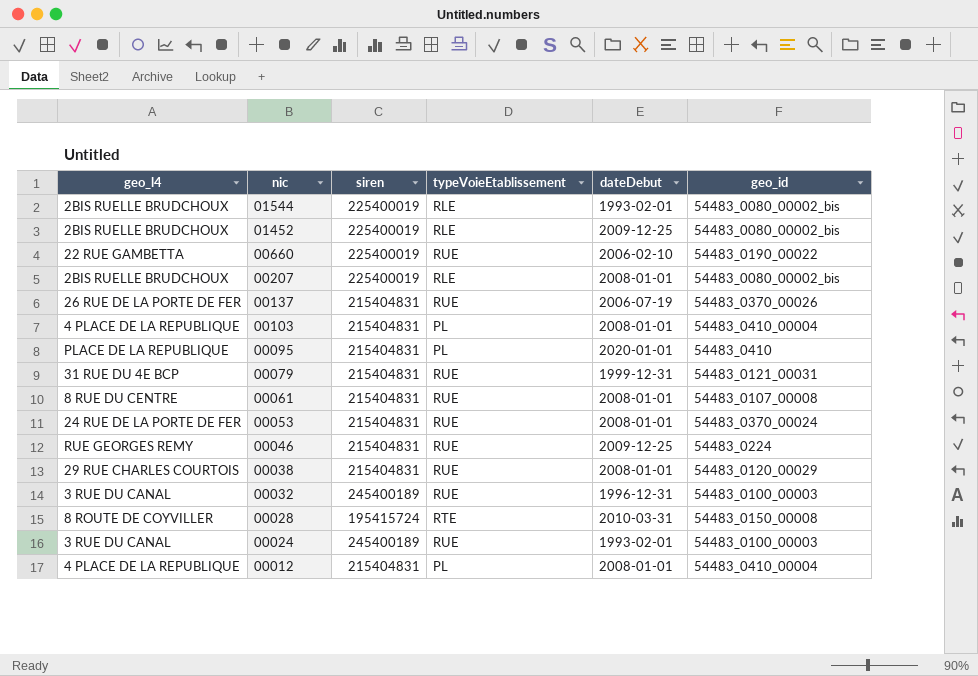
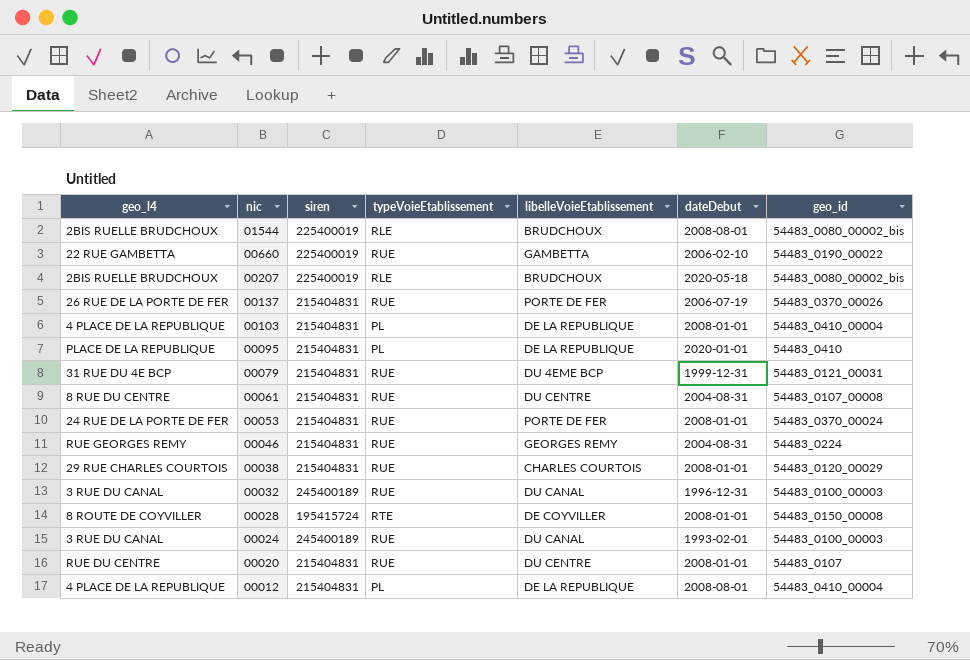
column libelleVoieEtablissement | position: none -> 5
row 01452: 2BIS RUELLE BRUDCHOUX | 225400019 | RLE | 2009-12-25 | 54483_0080_00002_bis -> none
01544 | dateDebut: 1993-02-01 -> 2008-08-01
00207 | dateDebut: 2008-01-01 -> 2020-05-18
00061 | dateDebut: 2008-01-01 -> 2004-08-31
00046 | dateDebut: 2009-12-25 -> 2004-08-31
00028 | dateDebut: 2010-03-31 -> 2008-01-01
row 00020: none -> RUE DU CENTRE | 215404831 | RUE | DU CENTRE | 2008-01-01 | 54483_0107
00012 | dateDebut: 2008-01-01 -> 2008-08-01

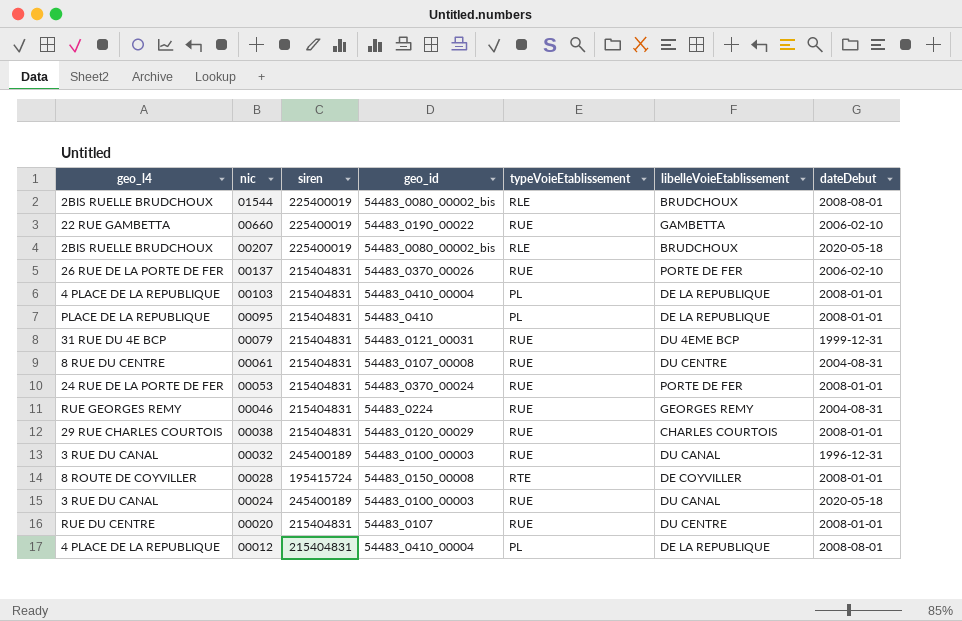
column geo_id | position: 7 -> 4
00137 | dateDebut: 2006-07-19 -> 2006-02-10
00095 | dateDebut: 2020-01-01 -> 2008-01-01
00024 | dateDebut: 1993-02-01 -> 2020-05-18

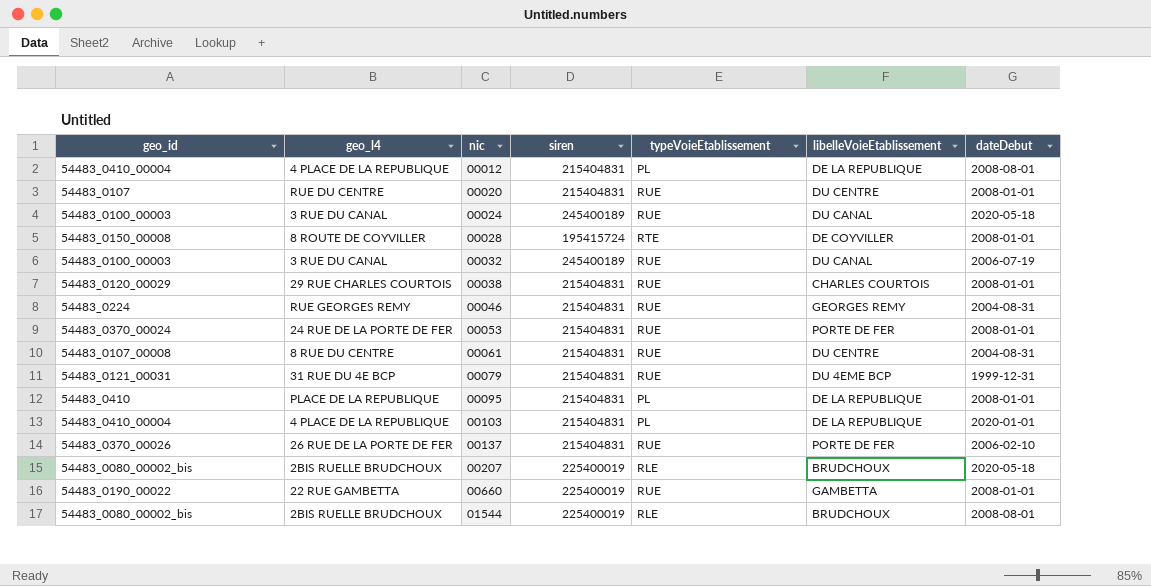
row order: nic descending -> nic ascending
column geo_id | position: 4 -> 1
00032 | dateDebut: 1996-12-31 -> 2006-07-19
00103 | dateDebut: 2008-01-01 -> 2020-01-01
00660 | dateDebut: 2006-02-10 -> 2008-01-01

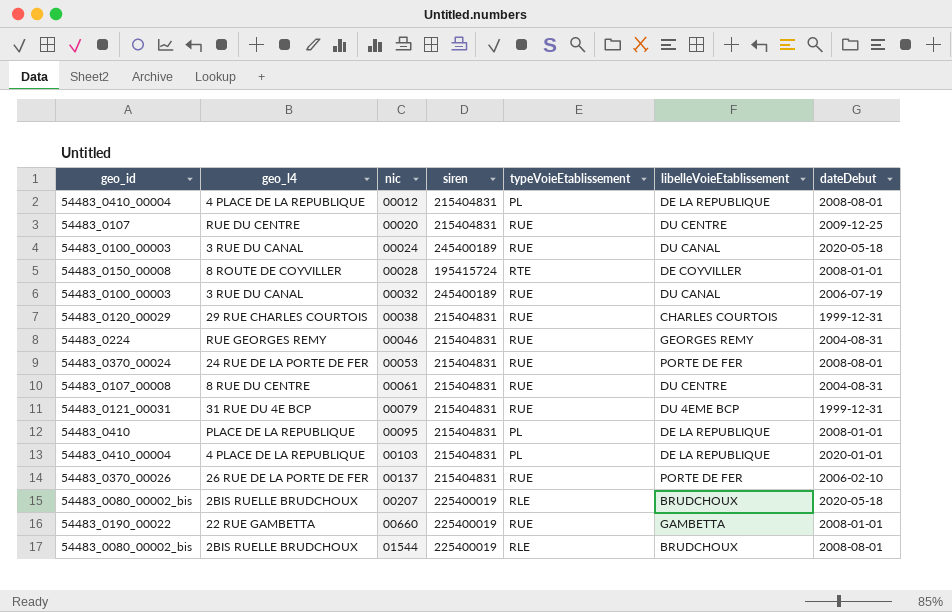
00020 | dateDebut: 2008-01-01 -> 2009-12-25
00038 | dateDebut: 2008-01-01 -> 1999-12-31
00053 | dateDebut: 2008-01-01 -> 2008-08-01

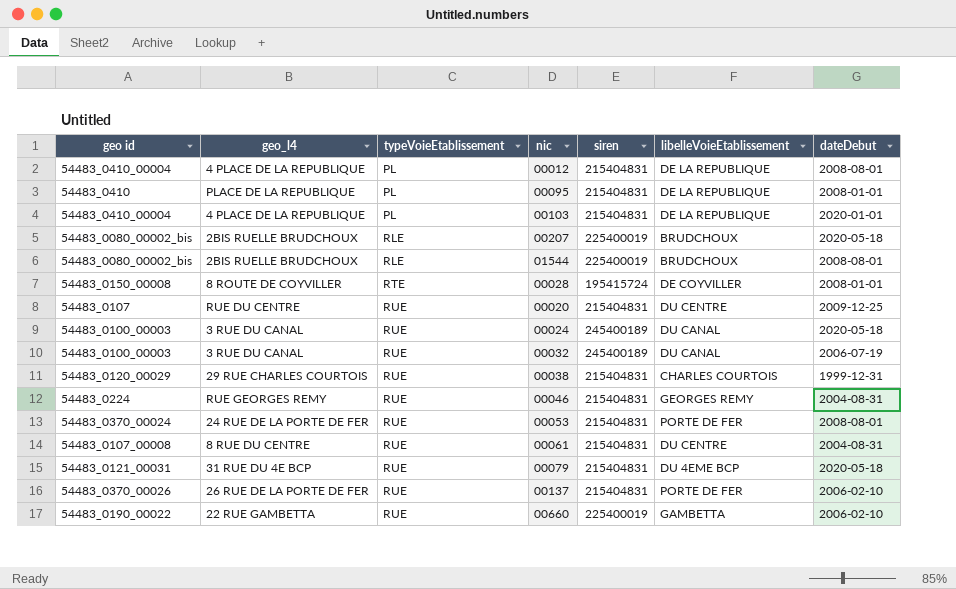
row order: nic ascending -> typeVoieEtablissement ascending
column name: geo_id -> geo id
column typeVoieEtablissement | position: 5 -> 3
00079 | dateDebut: 1999-12-31 -> 2020-05-18
00660 | dateDebut: 2008-01-01 -> 2006-02-10

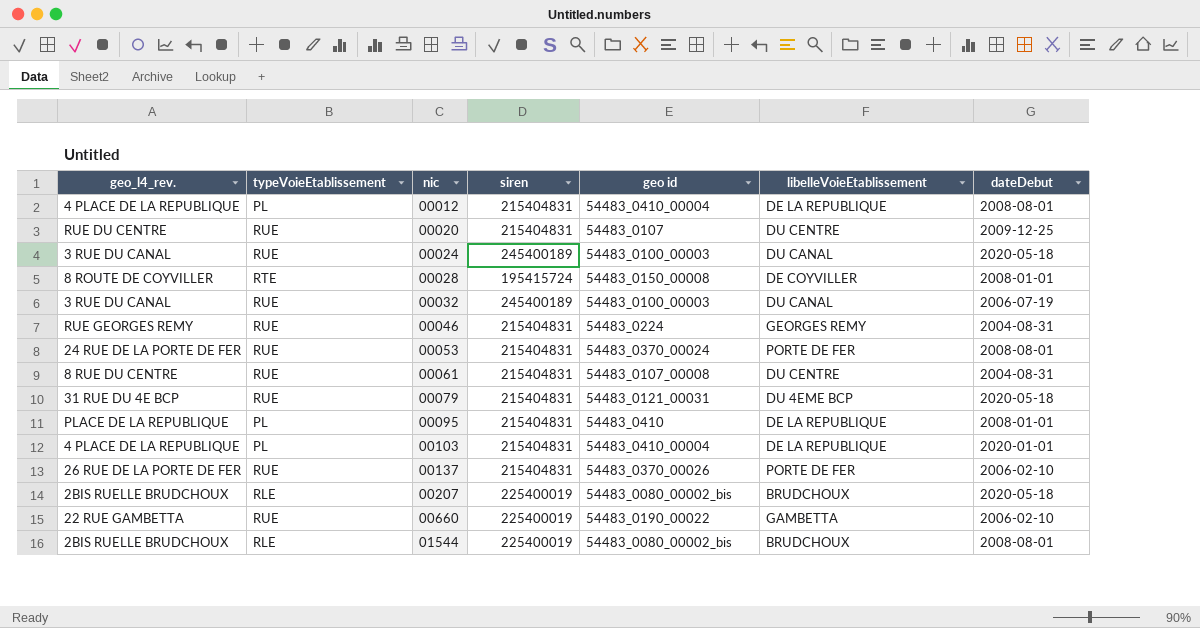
row order: typeVoieEtablissement ascending -> nic ascending
column name: geo_l4 -> geo_l4_rev.
column geo id | position: 1 -> 5
row 00038: 54483_0120_00029 | 29 RUE CHARLES COURTOIS | RUE | 215404831 | CHARLES COURTOIS | 1999-12-31 -> none

